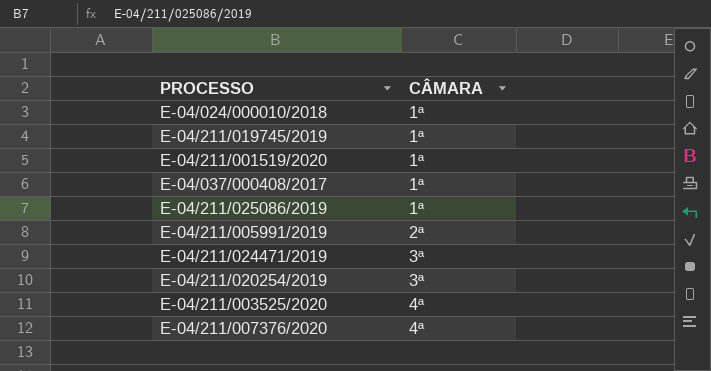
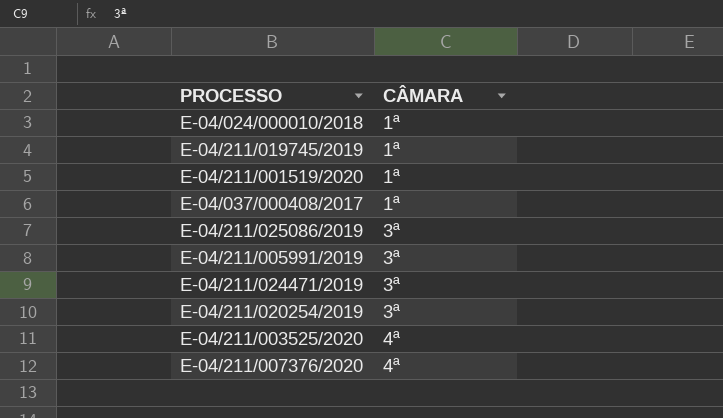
E-04/211/025086/2019 | CÂMARA: 1ª -> 3ª
E-04/211/005991/2019 | CÂMARA: 2ª -> 3ª

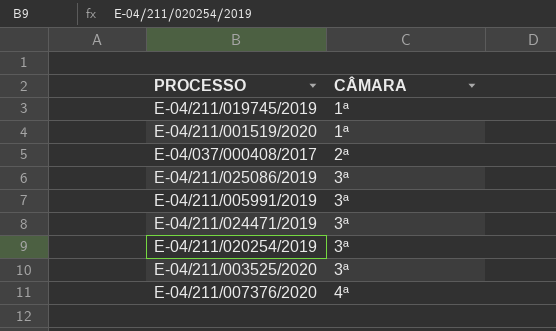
row E-04/024/000010/2018: 1ª -> none
E-04/037/000408/2017 | CÂMARA: 1ª -> 2ª
E-04/211/003525/2020 | CÂMARA: 4ª -> 3ª

